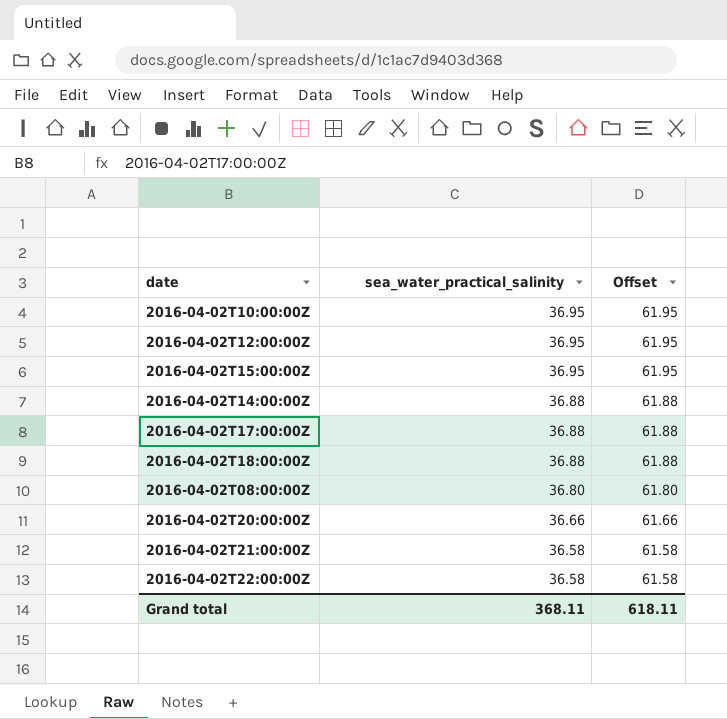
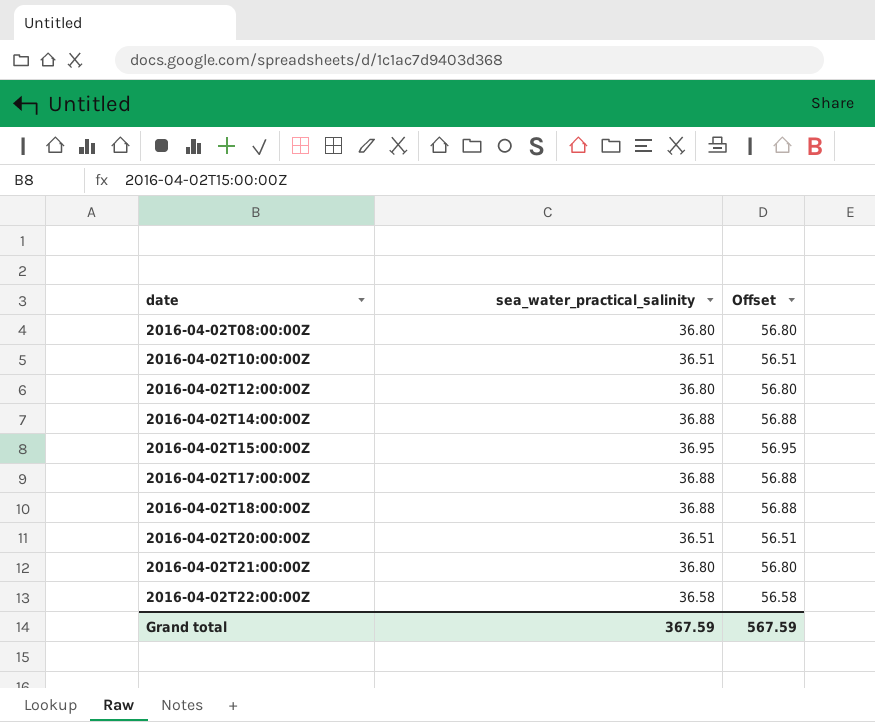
row order: sea_water_practical_salinity descending -> date ascending
column Offset | formula: [sea_water_practical_salinity] + 25 -> [sea_water_practical_salinity] + 20
2016-04-02T10:00:00Z | sea_water_practical_salinity: 36.95 -> 36.51
2016-04-02T12:00:00Z | sea_water_practical_salinity: 36.95 -> 36.80
2016-04-02T20:00:00Z | sea_water_practical_salinity: 36.66 -> 36.51
2016-04-02T21:00:00Z | sea_water_practical_salinity: 36.58 -> 36.80
Grand total | sea_water_practical_salinity: 368.11 -> 367.59
Grand total | Offset: 618.11 -> 567.59

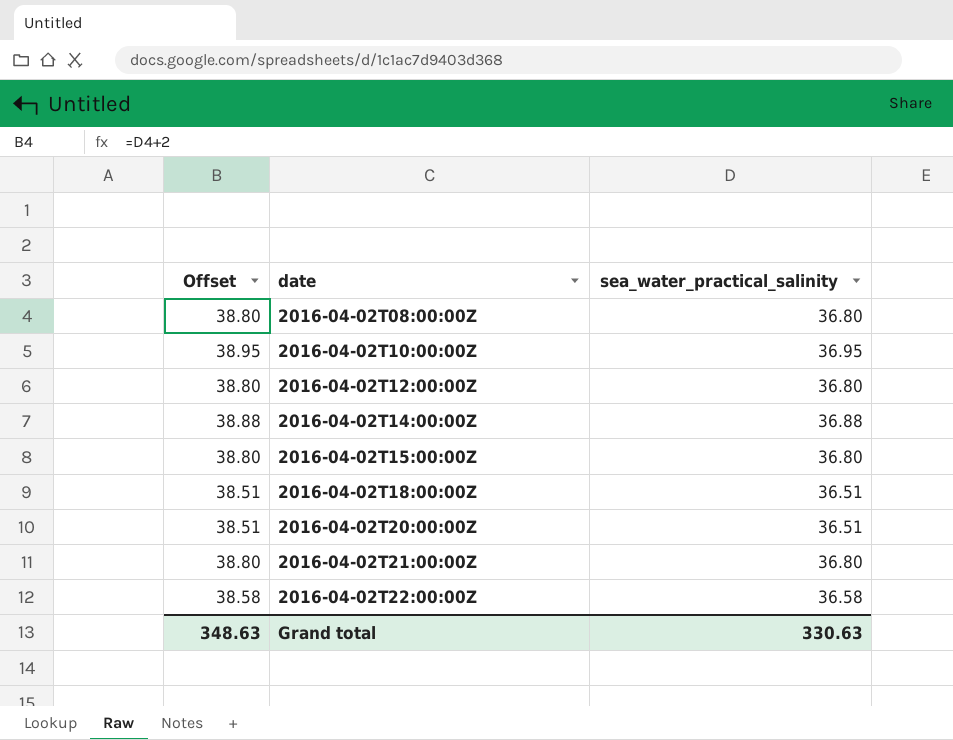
column Offset | formula: [sea_water_practical_salinity] + 20 -> [sea_water_practical_salinity] + 2
column Offset | position: 3 -> 1
row 2016-04-02T17:00:00Z: 36.88 | 56.88 -> none
2016-04-02T10:00:00Z | sea_water_practical_salinity: 36.51 -> 36.95
2016-04-02T15:00:00Z | sea_water_practical_salinity: 36.95 -> 36.80
2016-04-02T18:00:00Z | sea_water_practical_salinity: 36.88 -> 36.51
Grand total | Offset: 567.59 -> 348.63
Grand total | sea_water_practical_salinity: 367.59 -> 330.63

